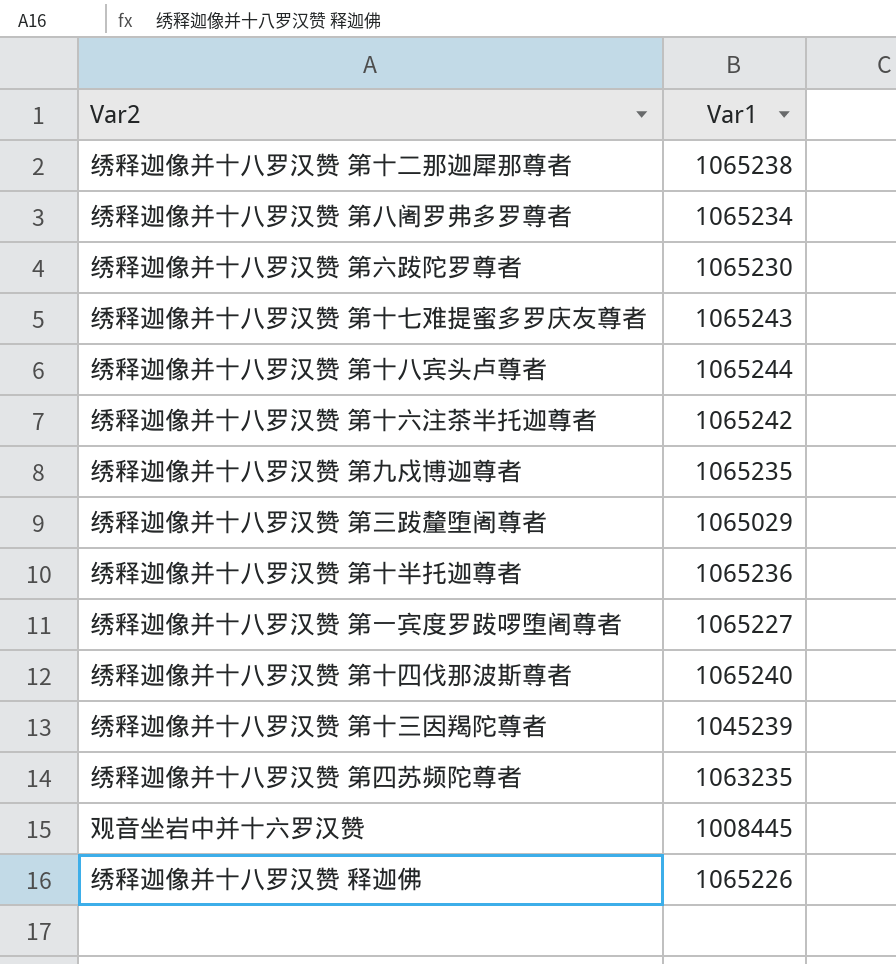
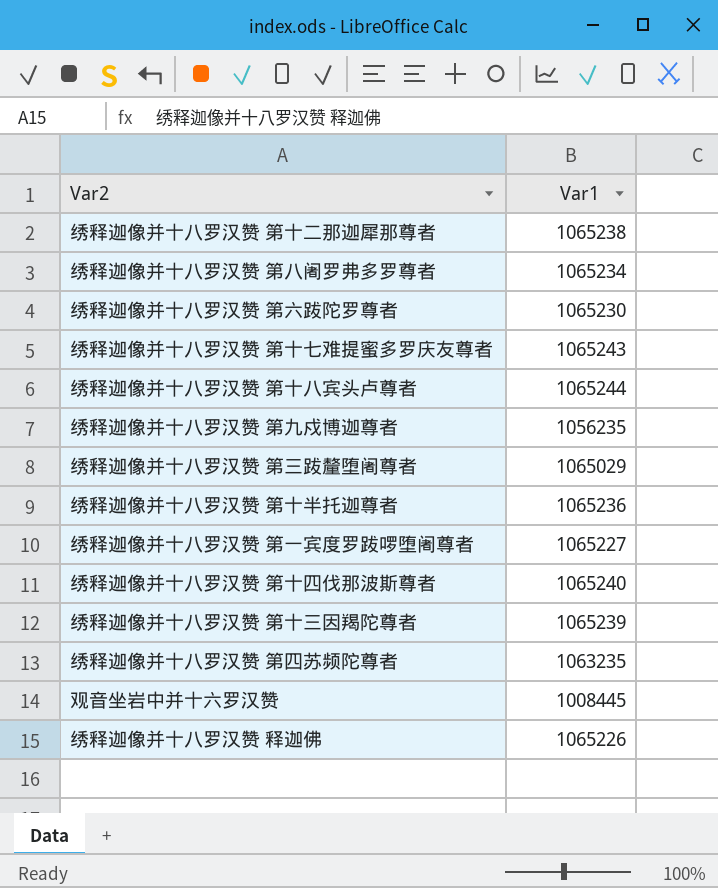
row 绣释迦像并十八罗汉赞 第十六注茶半托迦尊者: 1065242 -> none
绣释迦像并十八罗汉赞 第九戍博迦尊者 | Var1: 1065235 -> 1056235
绣释迦像并十八罗汉赞 第十三因羯陀尊者 | Var1: 1045239 -> 1065239

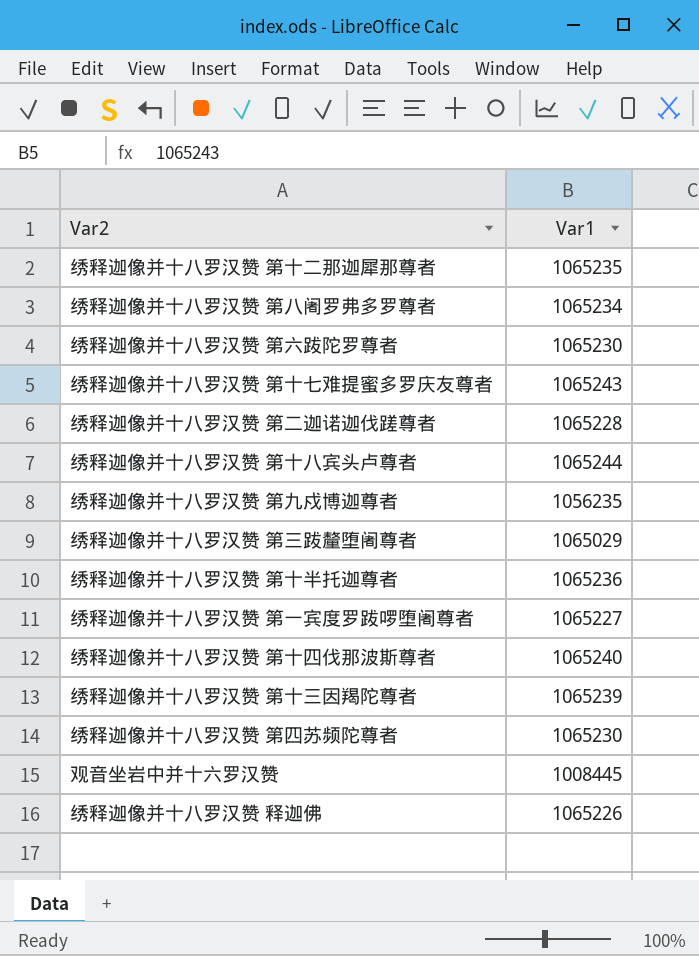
绣释迦像并十八罗汉赞 第十二那迦犀那尊者 | Var1: 1065238 -> 1065235
row 绣释迦像并十八罗汉赞 第二迦诺迦伐蹉尊者: none -> 1065228
绣释迦像并十八罗汉赞 第四苏频陀尊者 | Var1: 1063235 -> 1065230

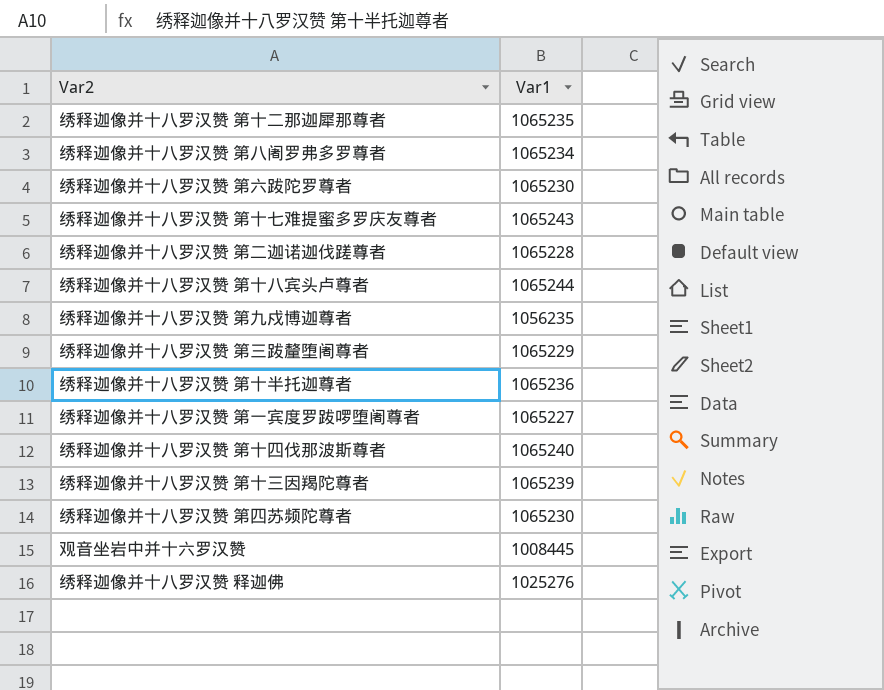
绣释迦像并十八罗汉赞 第三跋釐堕阇尊者 | Var1: 1065029 -> 1065229
绣释迦像并十八罗汉赞 释迦佛 | Var1: 1065226 -> 1025276

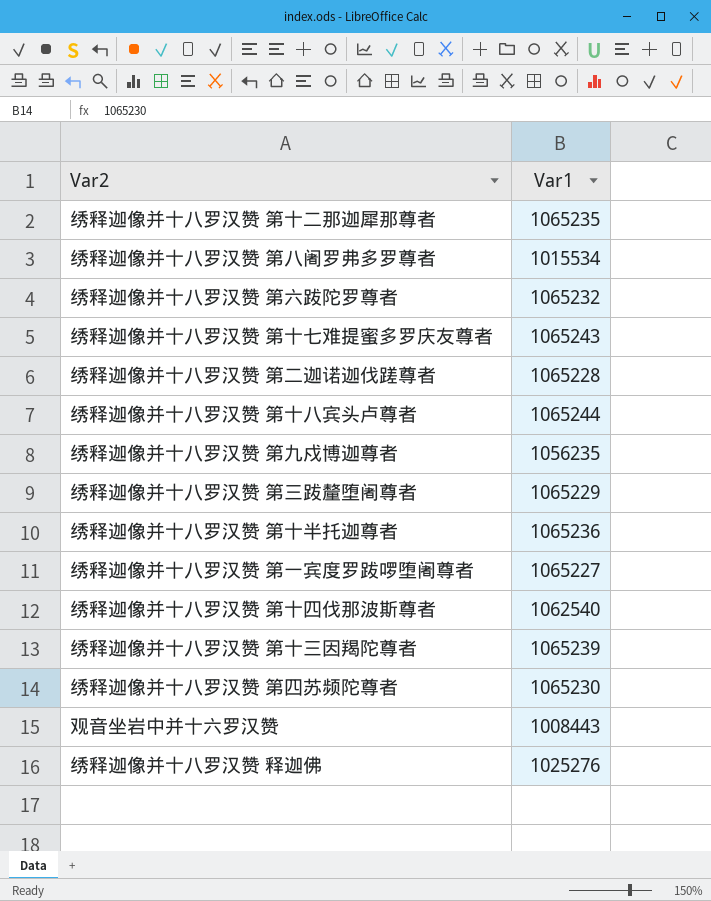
绣释迦像并十八罗汉赞 第八阇罗弗多罗尊者 | Var1: 1065234 -> 1015534
绣释迦像并十八罗汉赞 第六跋陀罗尊者 | Var1: 1065230 -> 1065232
绣释迦像并十八罗汉赞 第十四伐那波斯尊者 | Var1: 1065240 -> 1062540
观音坐岩中并十六罗汉赞 | Var1: 1008445 -> 1008443

